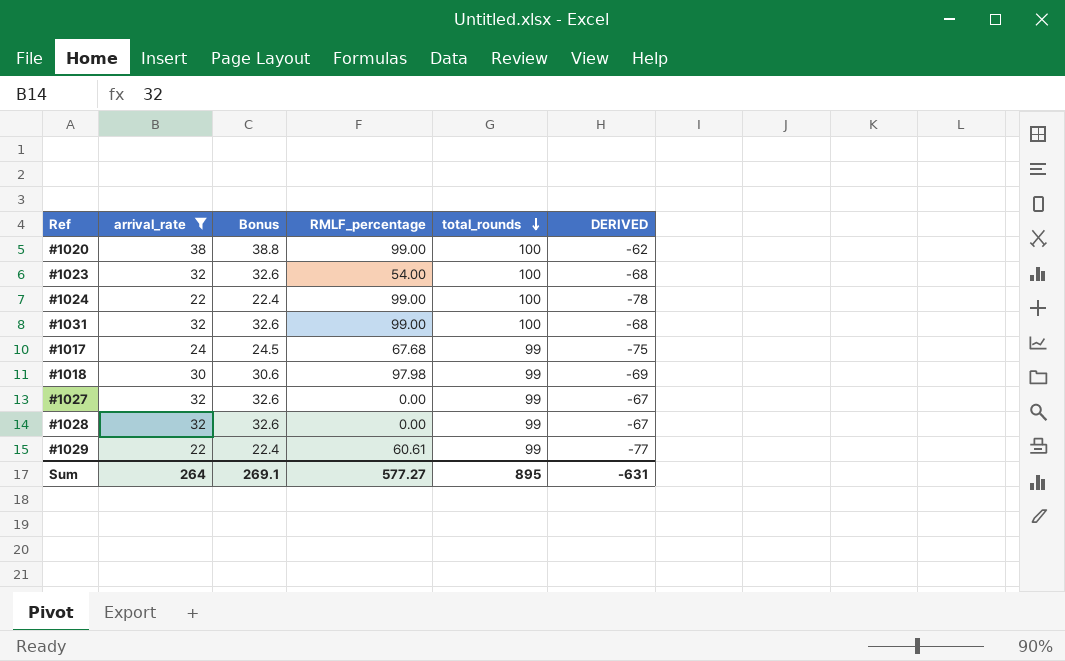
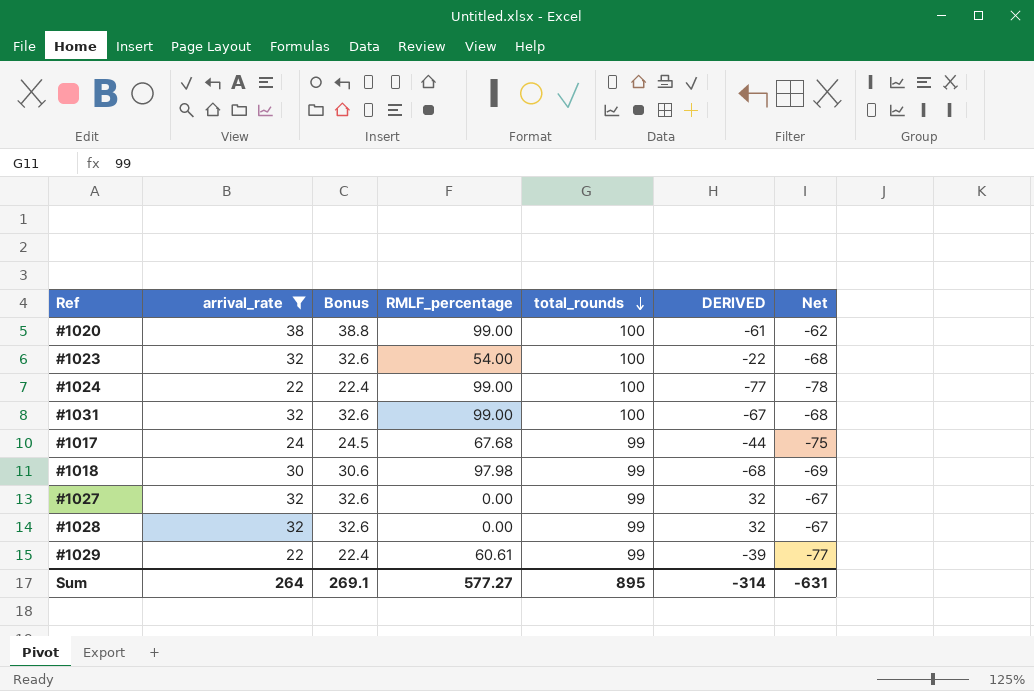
column DERIVED | formula: [arrival_rate] - [total_rounds] -> [arrival_rate] - [RMLF_percentage]
column Net | formula: none -> [arrival_rate] - [total_rounds]
Sum | DERIVED: -631 -> -314

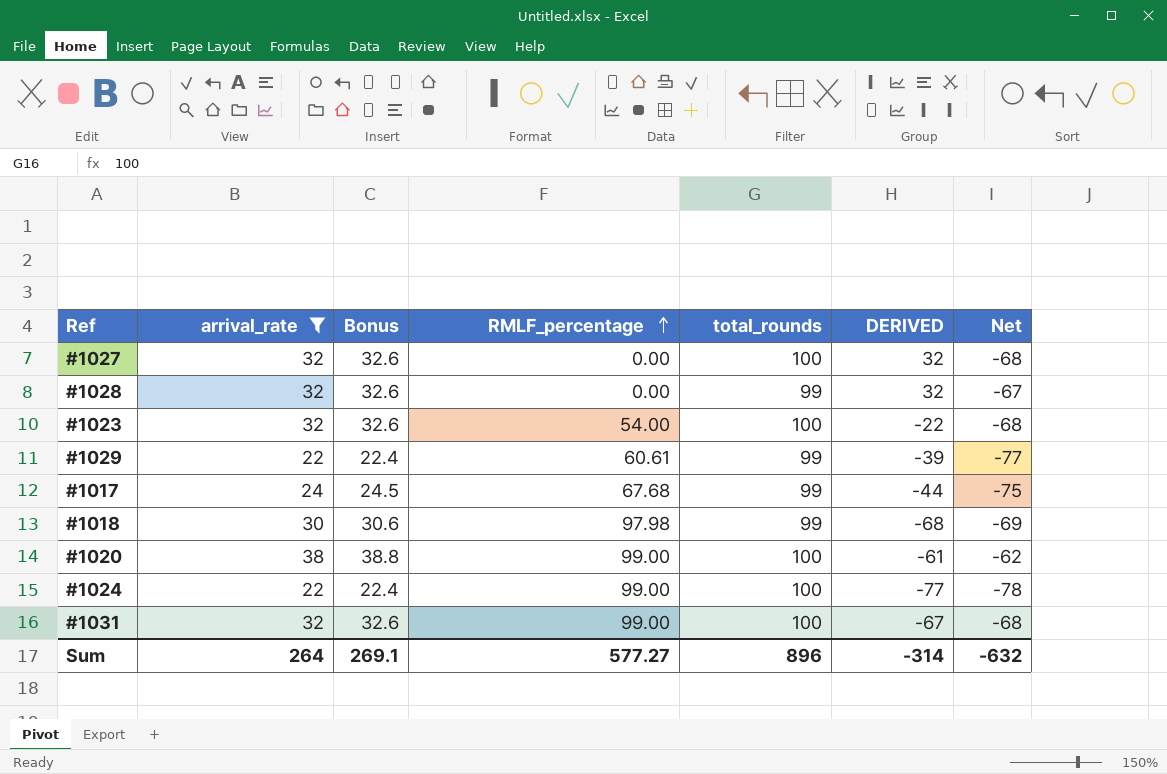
row order: total_rounds descending -> RMLF_percentage ascending
#1027 | total_rounds: 99 -> 100
#1027 | Net: -67 -> -68
Sum | total_rounds: 895 -> 896
Sum | Net: -631 -> -632

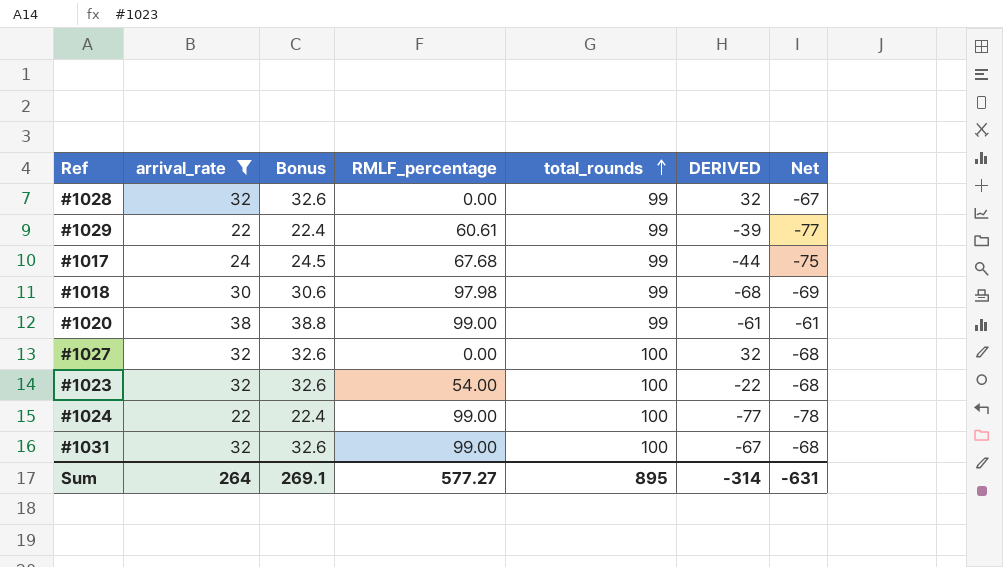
row order: RMLF_percentage ascending -> total_rounds ascending
#1020 | total_rounds: 100 -> 99
#1020 | Net: -62 -> -61
Sum | total_rounds: 896 -> 895
Sum | Net: -632 -> -631

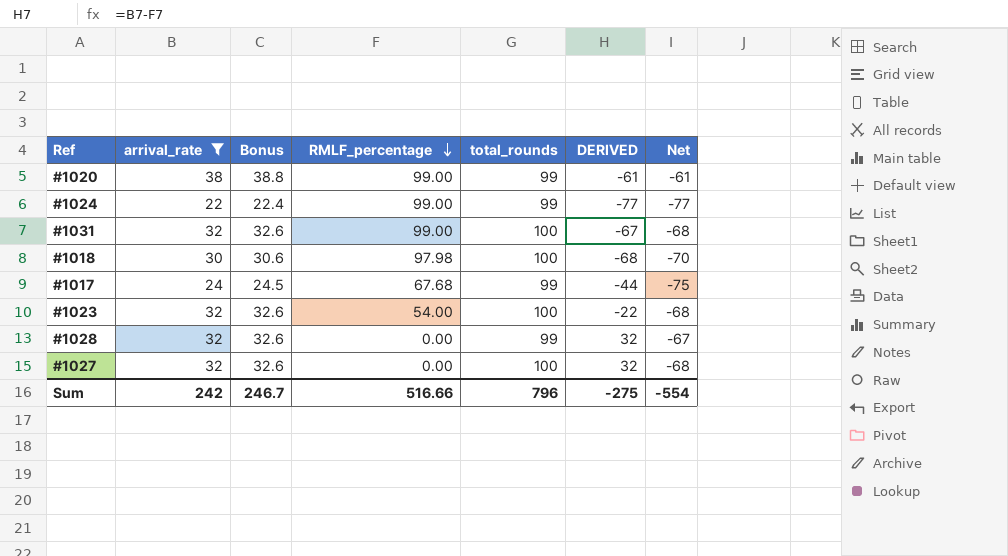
row order: total_rounds ascending -> RMLF_percentage descending
row #1029: 22 | 22.4 | 60.61 | 99 | -39 | -77 -> none
#1024 | total_rounds: 100 -> 99
#1024 | Net: -78 -> -77
#1018 | total_rounds: 99 -> 100
#1018 | Net: -69 -> -70
Sum | arrival_rate: 264 -> 242
Sum | Bonus: 269.1 -> 246.7
Sum | RMLF_percentage: 577.27 -> 516.66
Sum | total_rounds: 895 -> 796
Sum | DERIVED: -314 -> -275
Sum | Net: -631 -> -554

